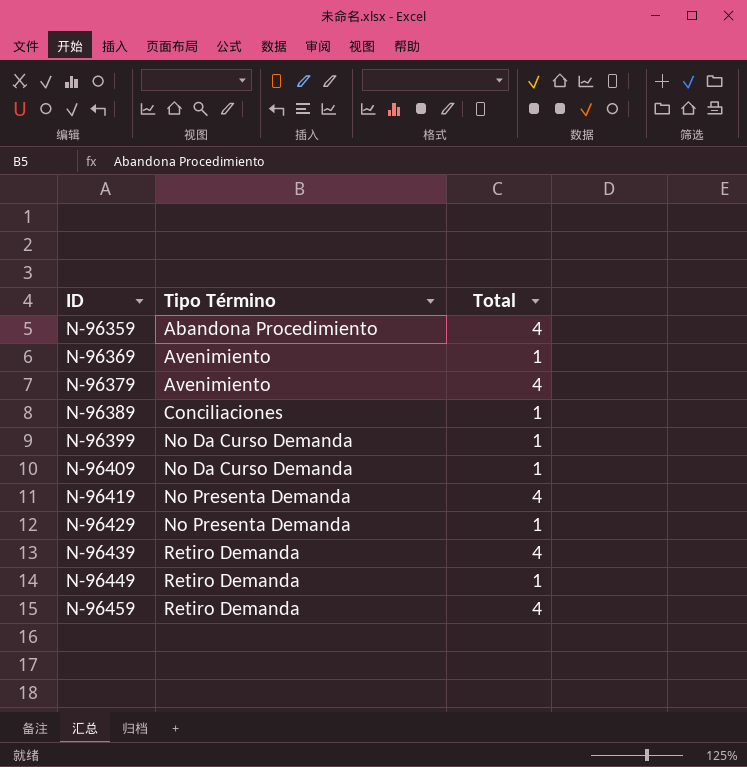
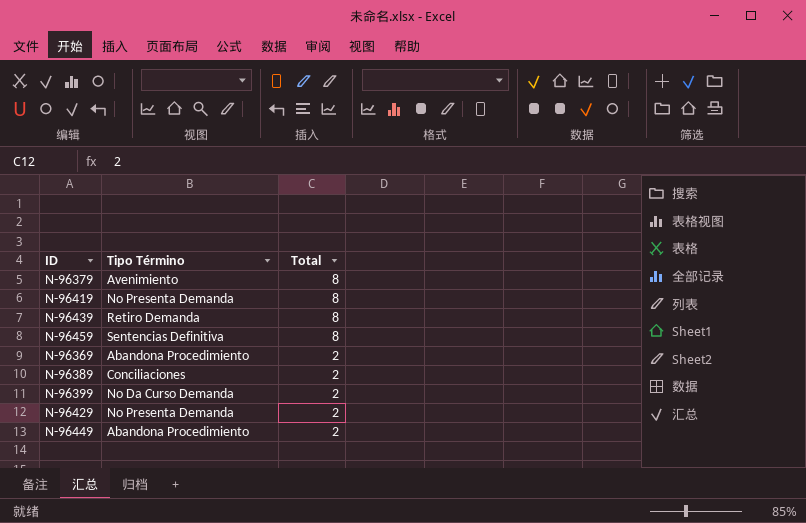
row order: ID ascending -> Total descending
row N-96359: Abandona Procedimiento | 4 -> none
row N-96409: No Da Curso Demanda | 1 -> none
N-96379 | Total: 4 -> 8
N-96419 | Total: 4 -> 8
N-96439 | Total: 4 -> 8
N-96459 | Tipo Término: Retiro Demanda -> Sentencias Definitiva
N-96459 | Total: 4 -> 8
N-96369 | Tipo Término: Avenimiento -> Abandona Procedimiento
N-96369 | Total: 1 -> 2
N-96389 | Total: 1 -> 2
N-96399 | Total: 1 -> 2
N-96429 | Total: 1 -> 2
N-96449 | Tipo Término: Retiro Demanda -> Abandona Procedimiento
N-96449 | Total: 1 -> 2

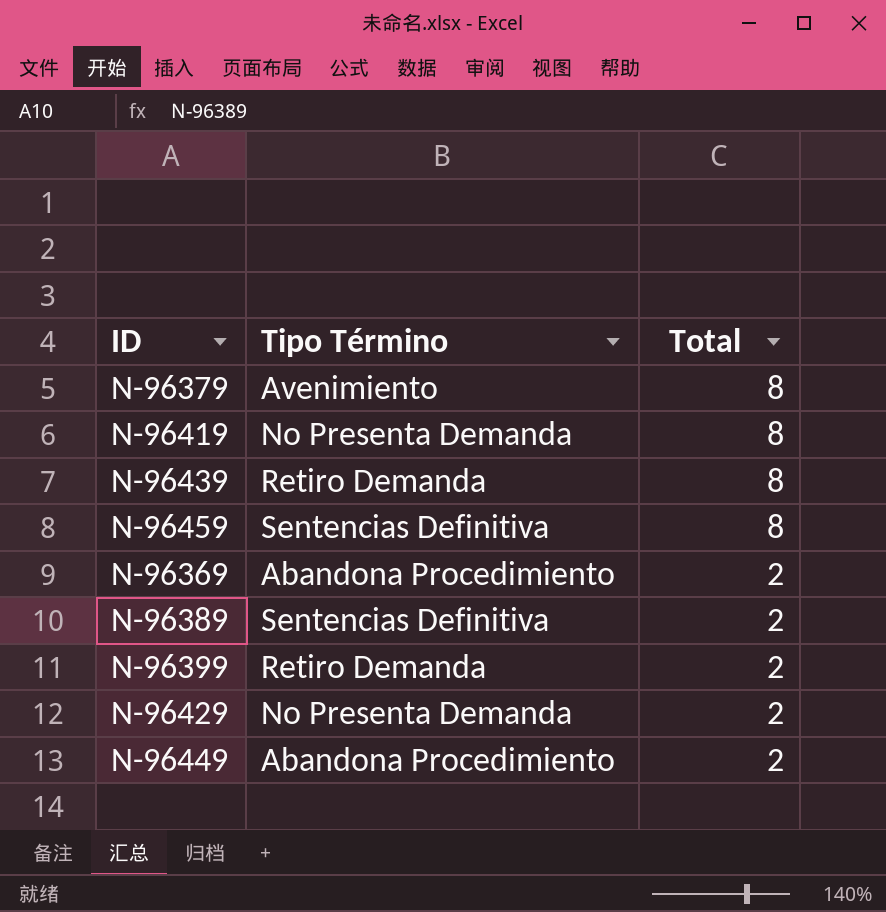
N-96389 | Tipo Término: Conciliaciones -> Sentencias Definitiva
N-96399 | Tipo Término: No Da Curso Demanda -> Retiro Demanda

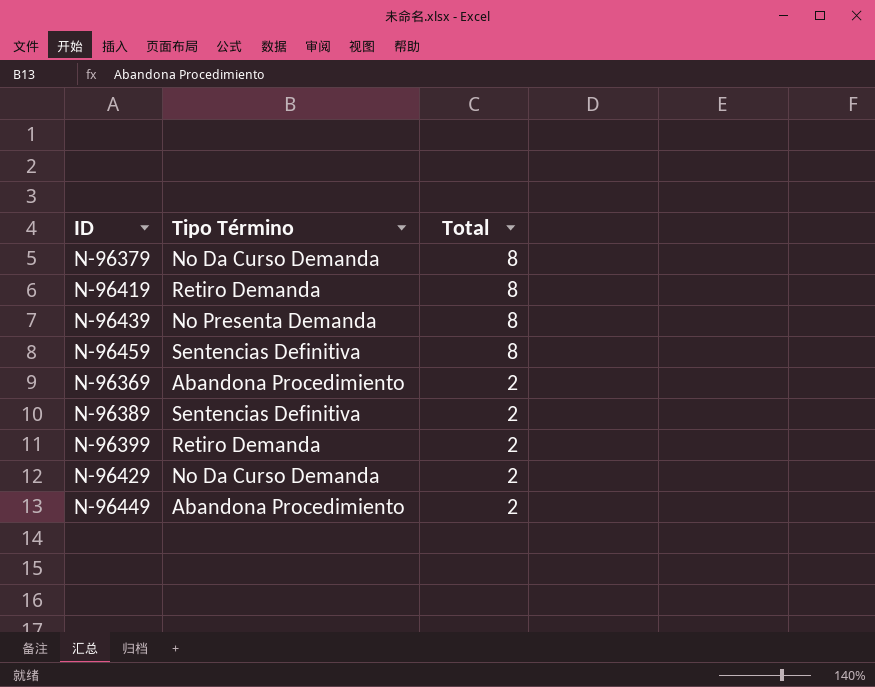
N-96379 | Tipo Término: Avenimiento -> No Da Curso Demanda
N-96419 | Tipo Término: No Presenta Demanda -> Retiro Demanda
N-96439 | Tipo Término: Retiro Demanda -> No Presenta Demanda
N-96429 | Tipo Término: No Presenta Demanda -> No Da Curso Demanda

